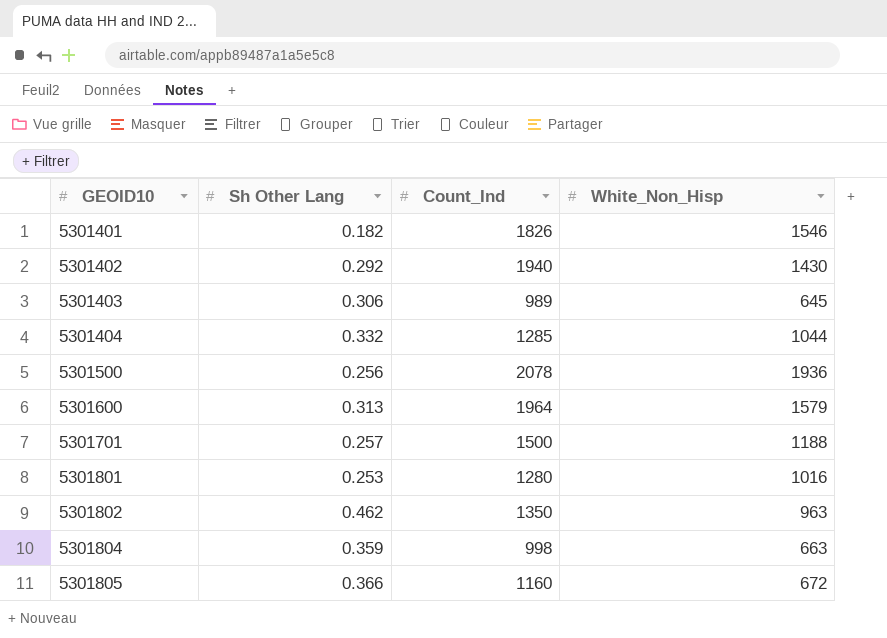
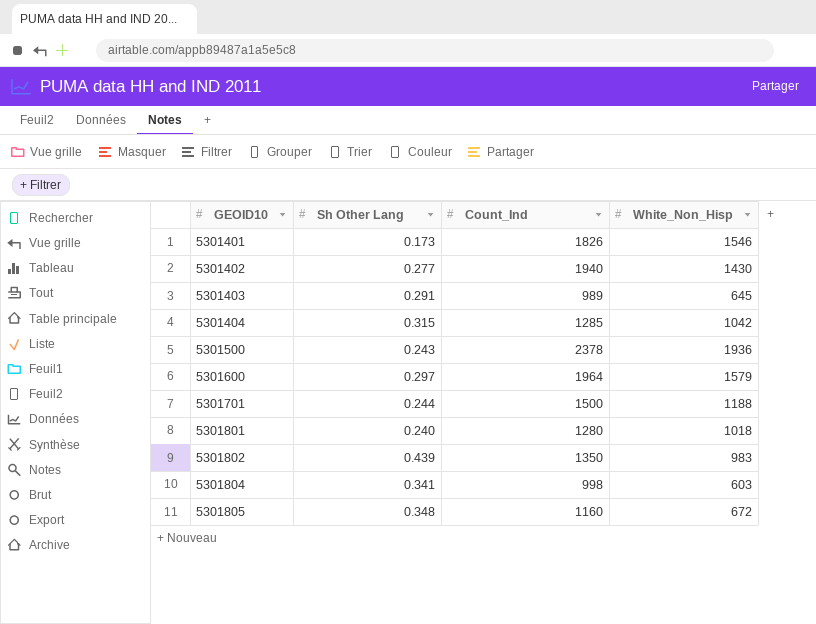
5301401 | Sh Other Lang: 0.182 -> 0.173
5301402 | Sh Other Lang: 0.292 -> 0.277
5301403 | Sh Other Lang: 0.306 -> 0.291
5301404 | Sh Other Lang: 0.332 -> 0.315
5301404 | White_Non_Hisp: 1044 -> 1042
5301500 | Sh Other Lang: 0.256 -> 0.243
5301500 | Count_Ind: 2078 -> 2378
5301600 | Sh Other Lang: 0.313 -> 0.297
5301701 | Sh Other Lang: 0.257 -> 0.244
5301801 | Sh Other Lang: 0.253 -> 0.240
5301801 | White_Non_Hisp: 1016 -> 1018
5301802 | Sh Other Lang: 0.462 -> 0.439
5301802 | White_Non_Hisp: 963 -> 983
5301804 | Sh Other Lang: 0.359 -> 0.341
5301804 | White_Non_Hisp: 663 -> 603
5301805 | Sh Other Lang: 0.366 -> 0.348

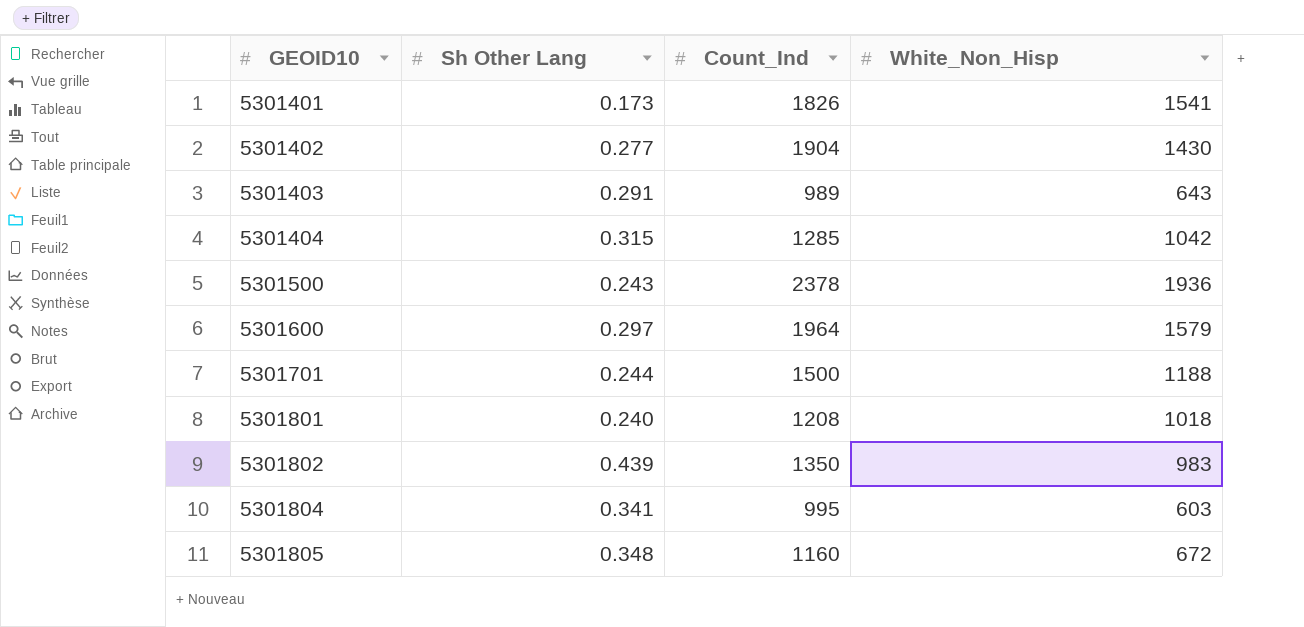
5301401 | White_Non_Hisp: 1546 -> 1541
5301402 | Count_Ind: 1940 -> 1904
5301403 | White_Non_Hisp: 645 -> 643
5301801 | Count_Ind: 1280 -> 1208
5301804 | Count_Ind: 998 -> 995

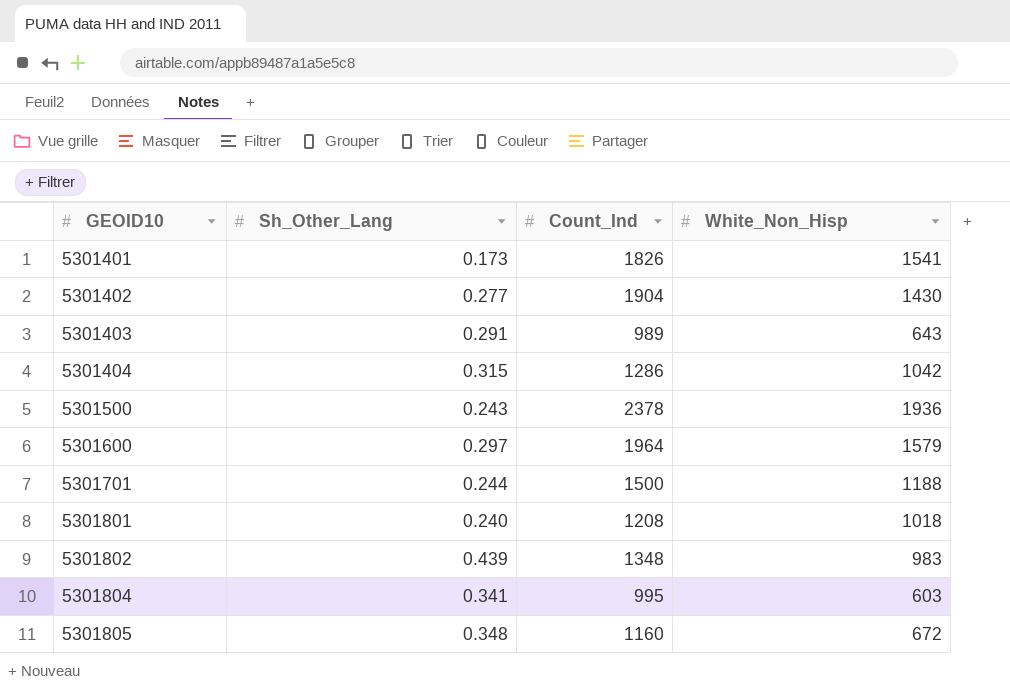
column name: Sh Other Lang -> Sh_Other_Lang
5301404 | Count_Ind: 1285 -> 1286
5301802 | Count_Ind: 1350 -> 1348

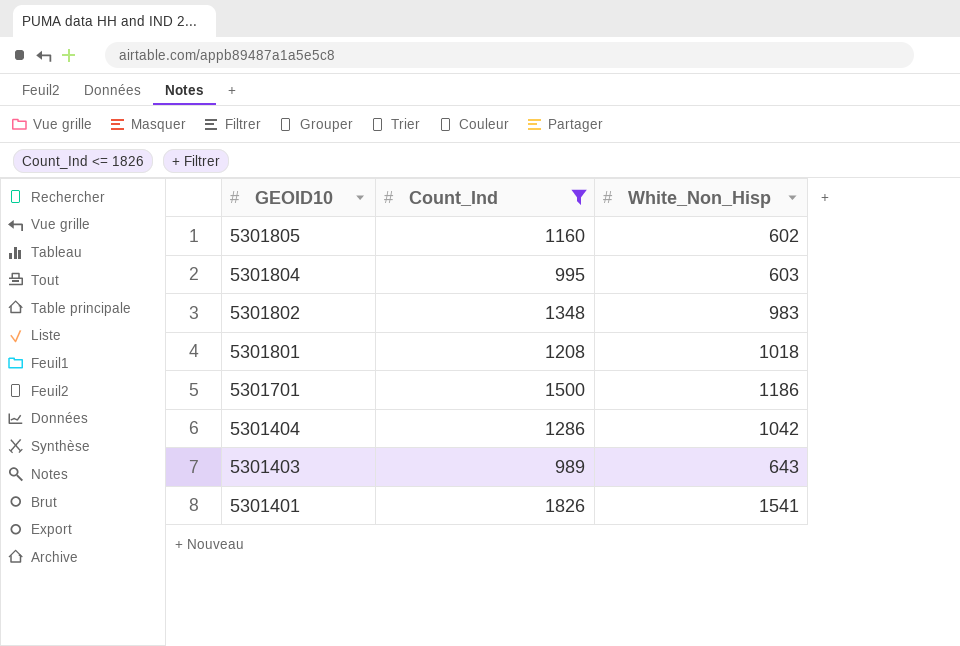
filter: none -> Count_Ind <= 1826
row order: GEOID10 ascending -> GEOID10 descending
column Sh_Other_Lang | position: 2 -> none
5301805 | White_Non_Hisp: 672 -> 602
5301701 | White_Non_Hisp: 1188 -> 1186

